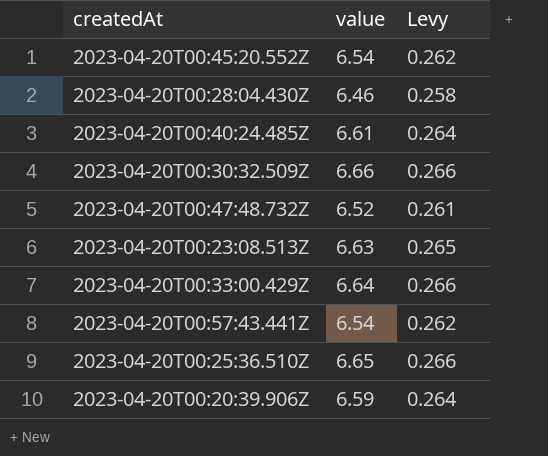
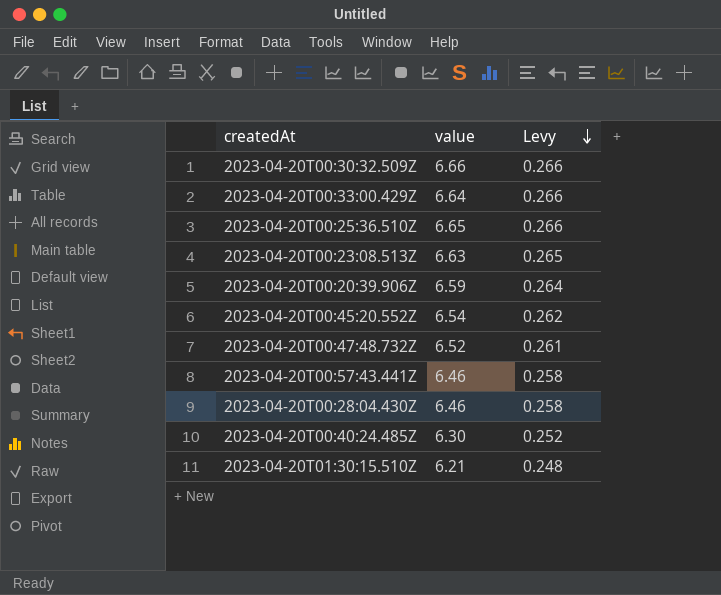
row order: none -> Levy descending
2023-04-20T00:57:43.441Z | value: 6.54 -> 6.46
2023-04-20T00:57:43.441Z | Levy: 0.262 -> 0.258
2023-04-20T00:40:24.485Z | value: 6.61 -> 6.30
2023-04-20T00:40:24.485Z | Levy: 0.264 -> 0.252
row 2023-04-20T01:30:15.510Z: none -> 6.21 | 0.248

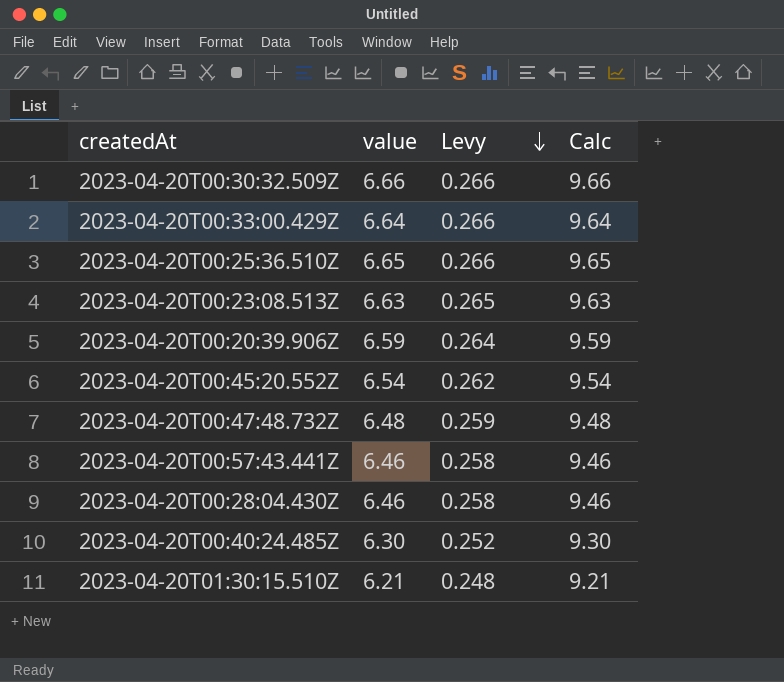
column Calc | formula: none -> [value] + 3
2023-04-20T00:47:48.732Z | value: 6.52 -> 6.48
2023-04-20T00:47:48.732Z | Levy: 0.261 -> 0.259

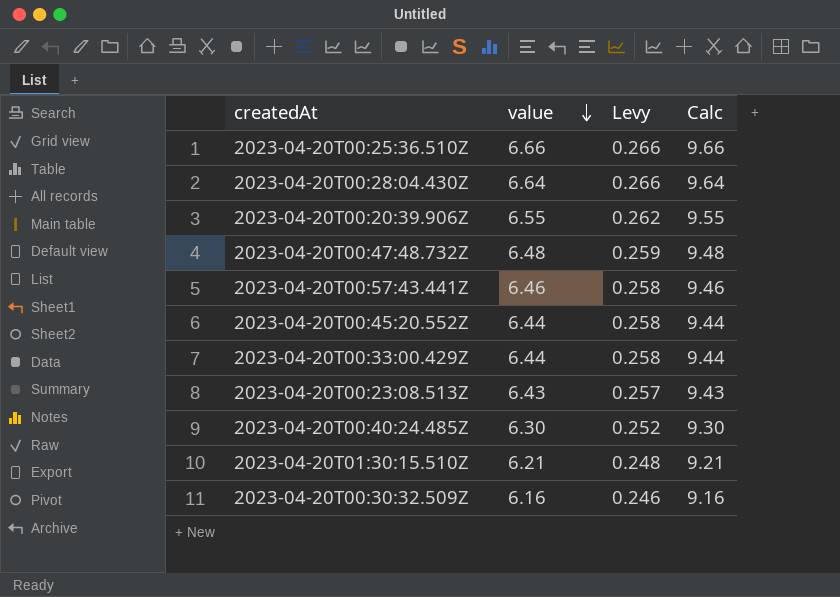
row order: Levy descending -> value descending
2023-04-20T00:25:36.510Z | value: 6.65 -> 6.66
2023-04-20T00:25:36.510Z | Calc: 9.65 -> 9.66
2023-04-20T00:28:04.430Z | value: 6.46 -> 6.64
2023-04-20T00:28:04.430Z | Levy: 0.258 -> 0.266
2023-04-20T00:28:04.430Z | Calc: 9.46 -> 9.64
2023-04-20T00:20:39.906Z | value: 6.59 -> 6.55
2023-04-20T00:20:39.906Z | Levy: 0.264 -> 0.262
2023-04-20T00:20:39.906Z | Calc: 9.59 -> 9.55
2023-04-20T00:45:20.552Z | value: 6.54 -> 6.44
2023-04-20T00:45:20.552Z | Levy: 0.262 -> 0.258
2023-04-20T00:45:20.552Z | Calc: 9.54 -> 9.44
2023-04-20T00:33:00.429Z | value: 6.64 -> 6.44
2023-04-20T00:33:00.429Z | Levy: 0.266 -> 0.258
2023-04-20T00:33:00.429Z | Calc: 9.64 -> 9.44
2023-04-20T00:23:08.513Z | value: 6.63 -> 6.43
2023-04-20T00:23:08.513Z | Levy: 0.265 -> 0.257
2023-04-20T00:23:08.513Z | Calc: 9.63 -> 9.43
2023-04-20T00:30:32.509Z | value: 6.66 -> 6.16
2023-04-20T00:30:32.509Z | Levy: 0.266 -> 0.246
2023-04-20T00:30:32.509Z | Calc: 9.66 -> 9.16

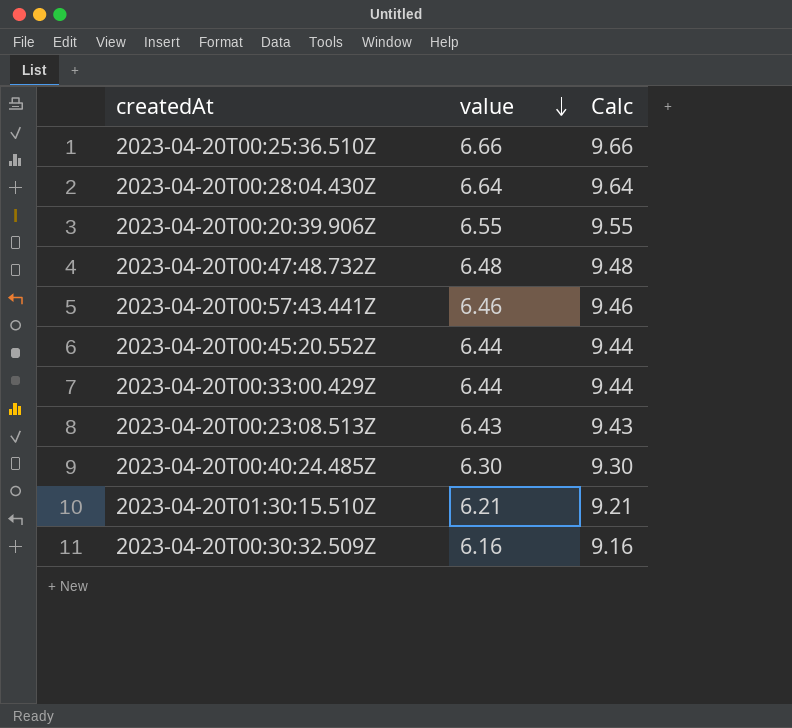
column Levy | formula: [value] * 0.04 -> none

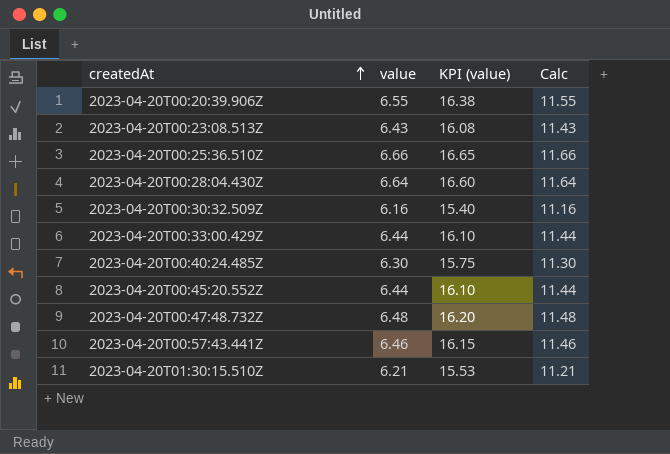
row order: value descending -> createdAt ascending
column KPI (value) | formula: none -> [value] * 2.5
column Calc | formula: [value] + 3 -> [value] + 5

